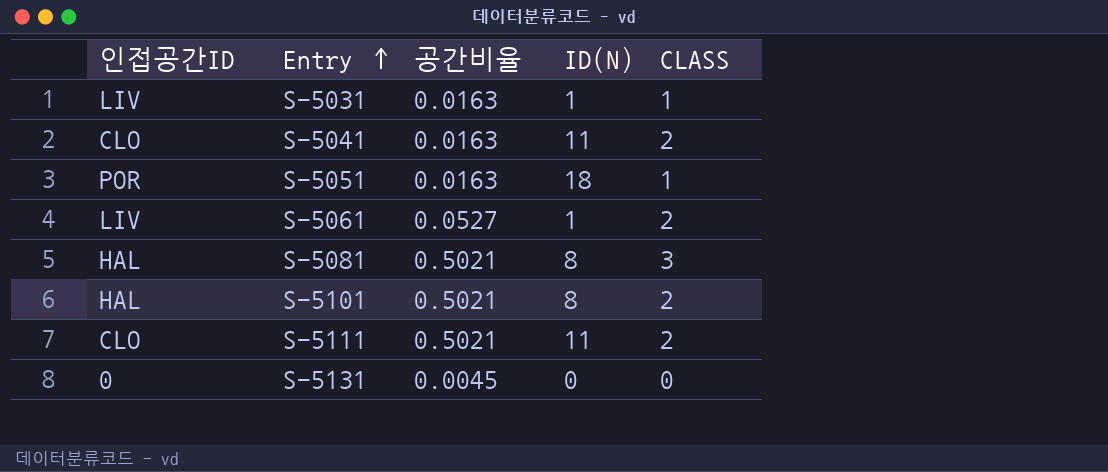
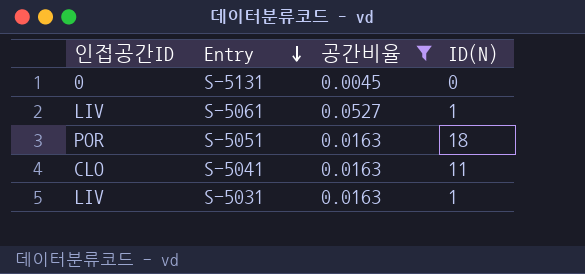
filter: none -> 공간비율 != 0.5021
row order: Entry ascending -> Entry descending
column CLASS | position: 5 -> none

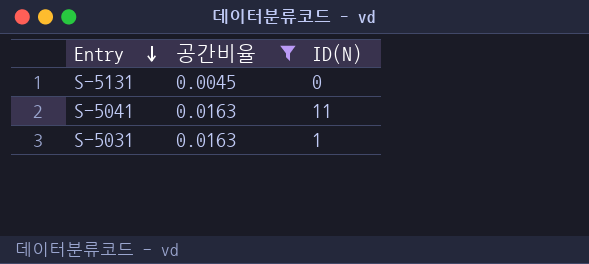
column 인접공간ID | position: 1 -> none
row S-5061: LIV | 0.0527 | 1 -> none
row S-5051: POR | 0.0163 | 18 -> none

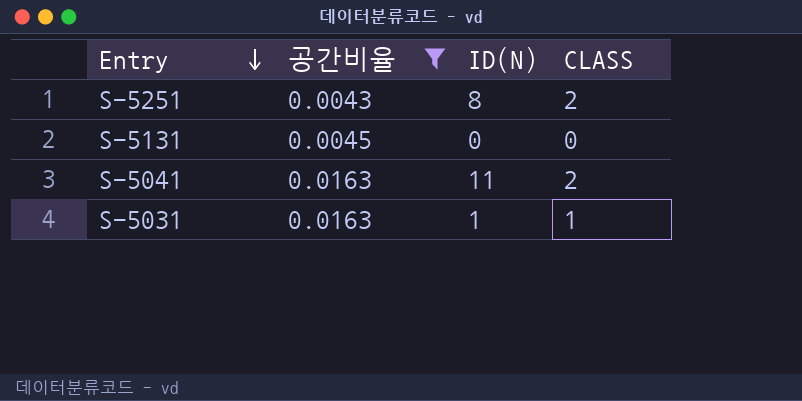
column CLASS | position: none -> 4
row S-5251: none -> 0.0043 | 8 | 2

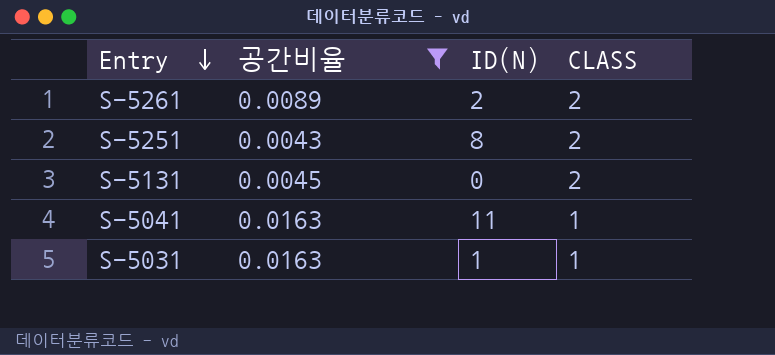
row S-5261: none -> 0.0089 | 2 | 2
S-5131 | CLASS: 0 -> 2
S-5041 | CLASS: 2 -> 1

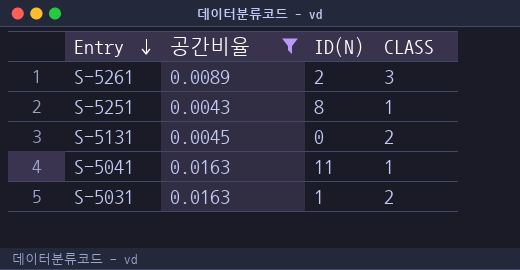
S-5261 | CLASS: 2 -> 3
S-5251 | CLASS: 2 -> 1
S-5031 | CLASS: 1 -> 2

